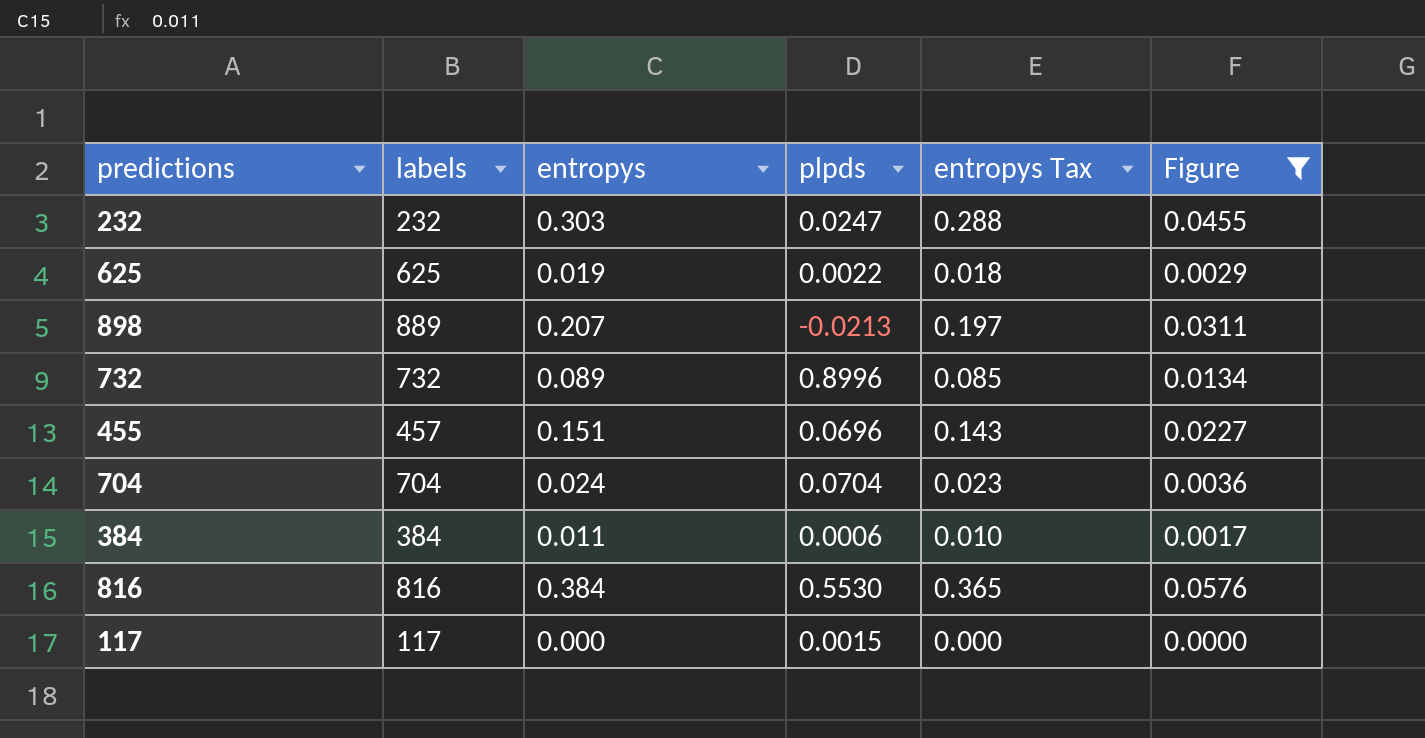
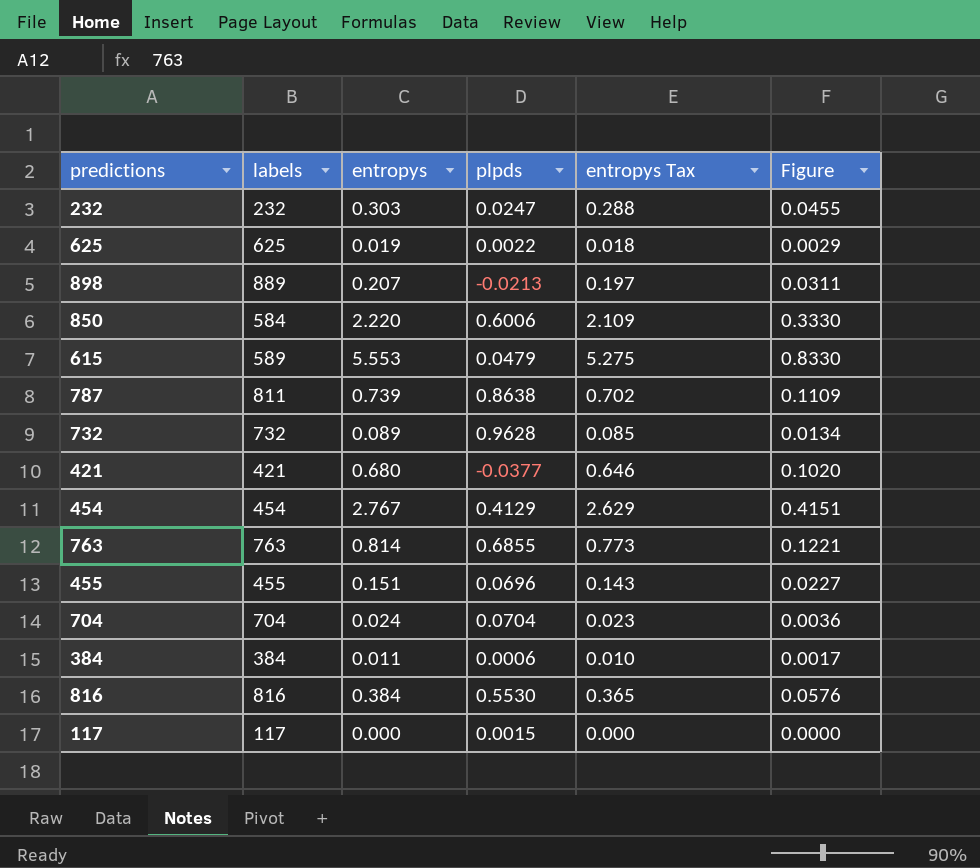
filter: Figure <= 0.0576 -> none
732 | plpds: 0.8996 -> 0.9628
455 | labels: 457 -> 455

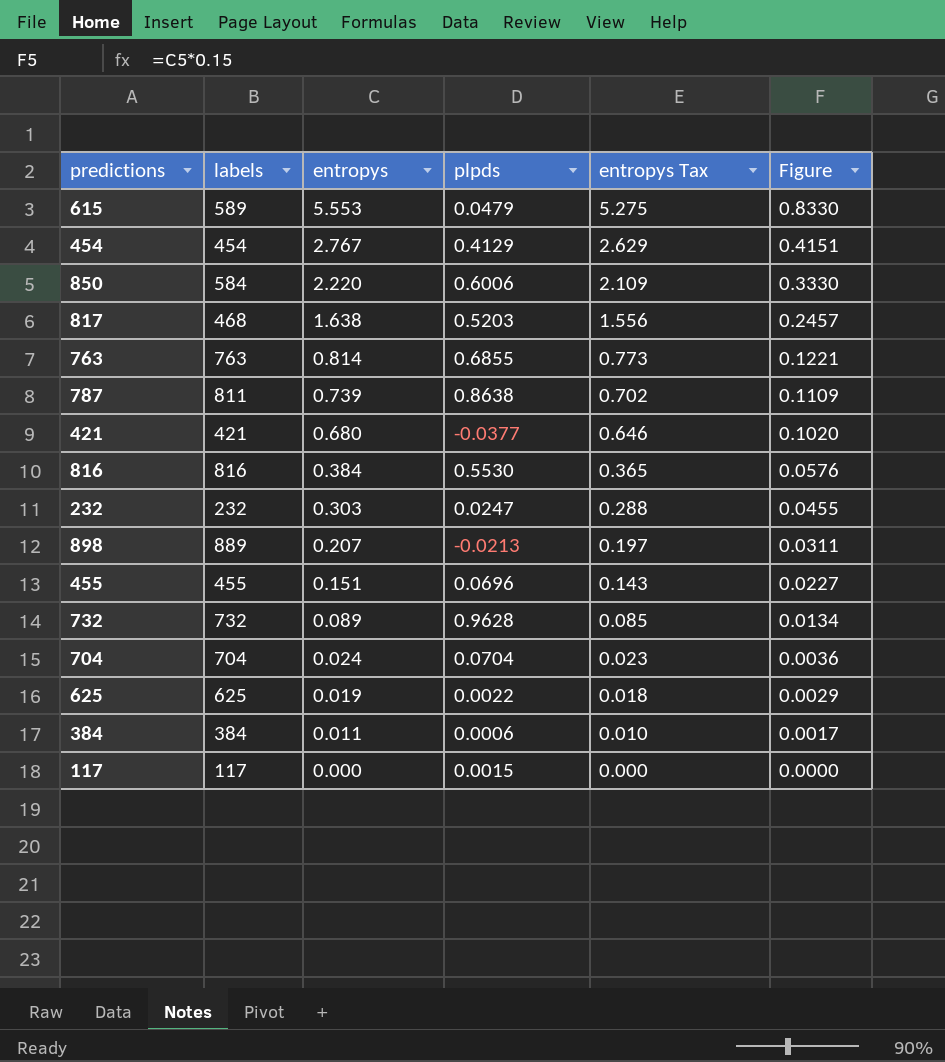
row order: none -> entropys descending
row 817: none -> 468 | 1.638 | 0.5203 | 1.556 | 0.2457

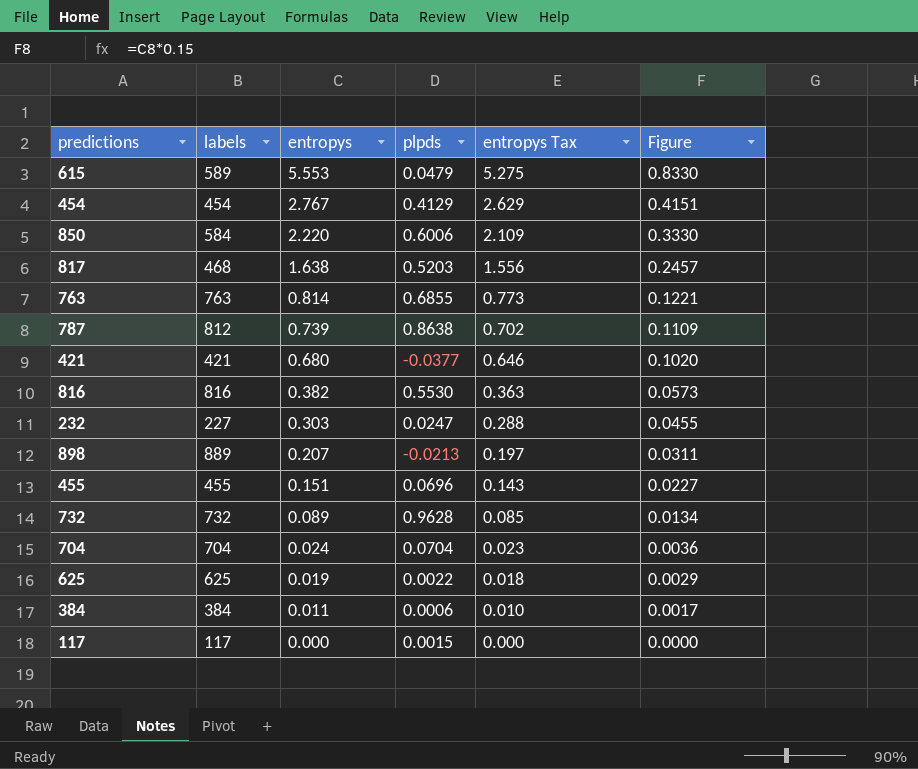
787 | labels: 811 -> 812
816 | entropys: 0.384 -> 0.382
816 | entropys Tax: 0.365 -> 0.363
816 | Figure: 0.0576 -> 0.0573
232 | labels: 232 -> 227

